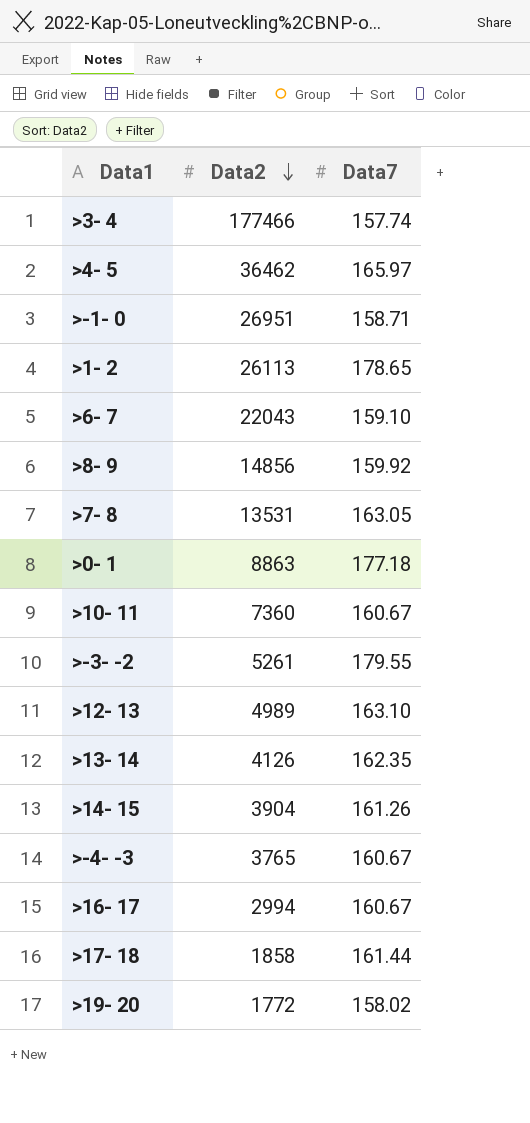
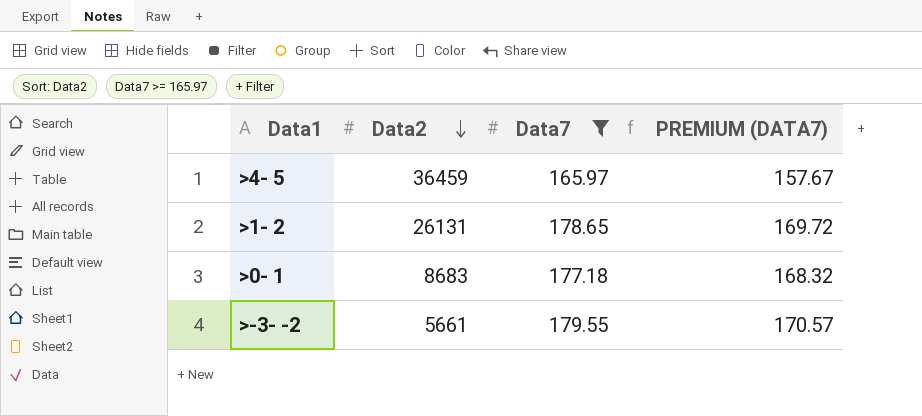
filter: none -> Data7 >= 165.97
column PREMIUM (DATA7) | formula: none -> [Data7] * 0.95
>4- 5 | Data2: 36462 -> 36459
>1- 2 | Data2: 26113 -> 26131
>0- 1 | Data2: 8863 -> 8683
>-3- -2 | Data2: 5261 -> 5661

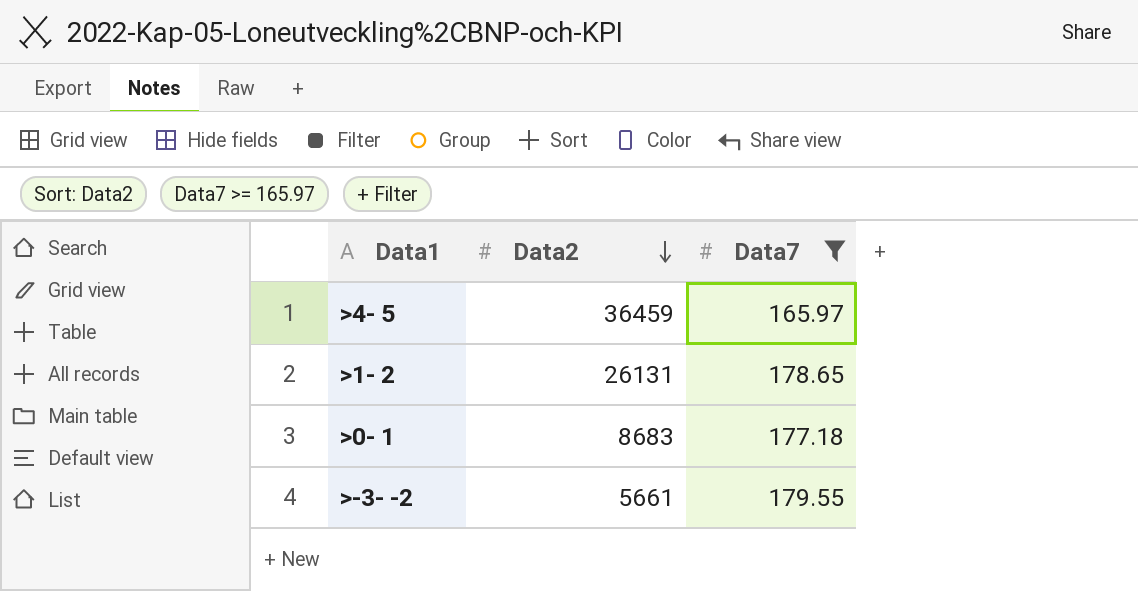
column PREMIUM (DATA7) | formula: [Data7] * 0.95 -> none

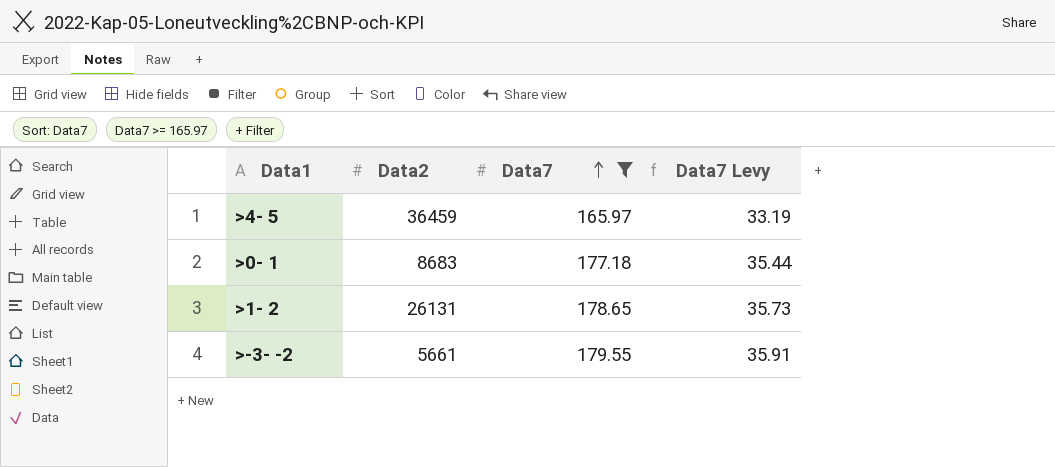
row order: Data2 descending -> Data7 ascending
column Data7 Levy | formula: none -> [Data7] * 0.2

